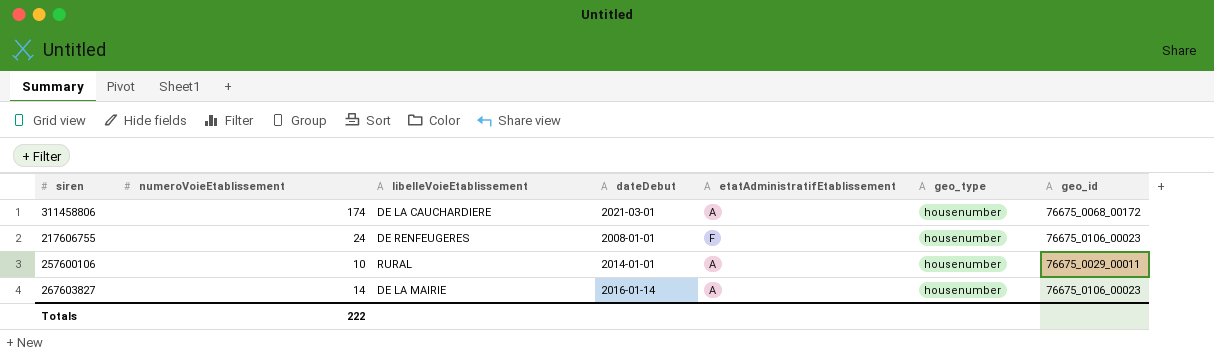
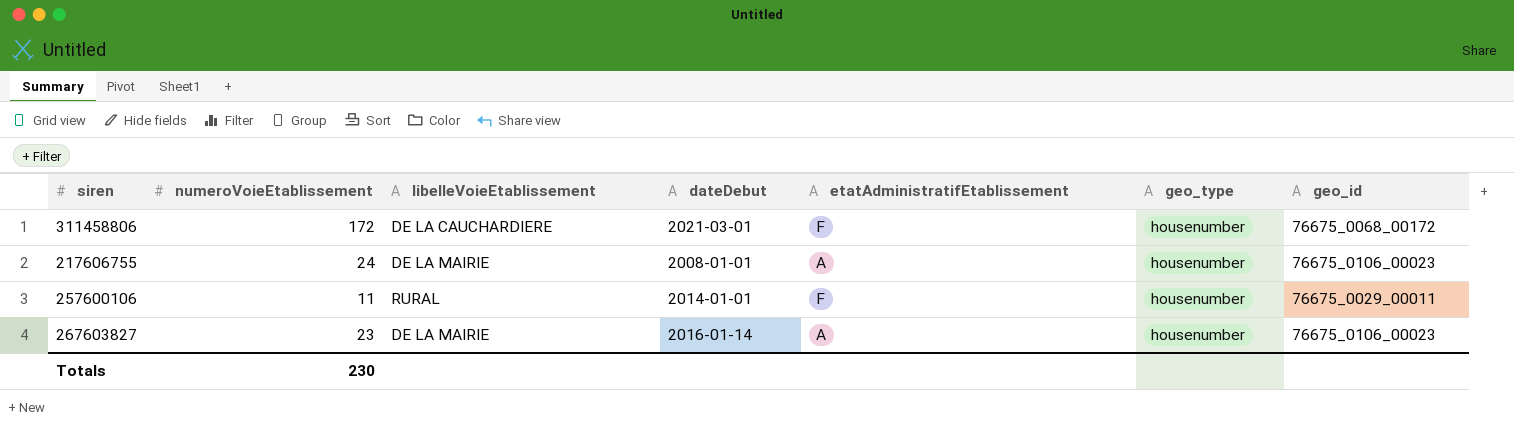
311458806 | numeroVoieEtablissement: 174 -> 172
311458806 | etatAdministratifEtablissement: A -> F
217606755 | libelleVoieEtablissement: DE RENFEUGERES -> DE LA MAIRIE
217606755 | etatAdministratifEtablissement: F -> A
257600106 | numeroVoieEtablissement: 10 -> 11
257600106 | etatAdministratifEtablissement: A -> F
267603827 | numeroVoieEtablissement: 14 -> 23
Totals | numeroVoieEtablissement: 222 -> 230

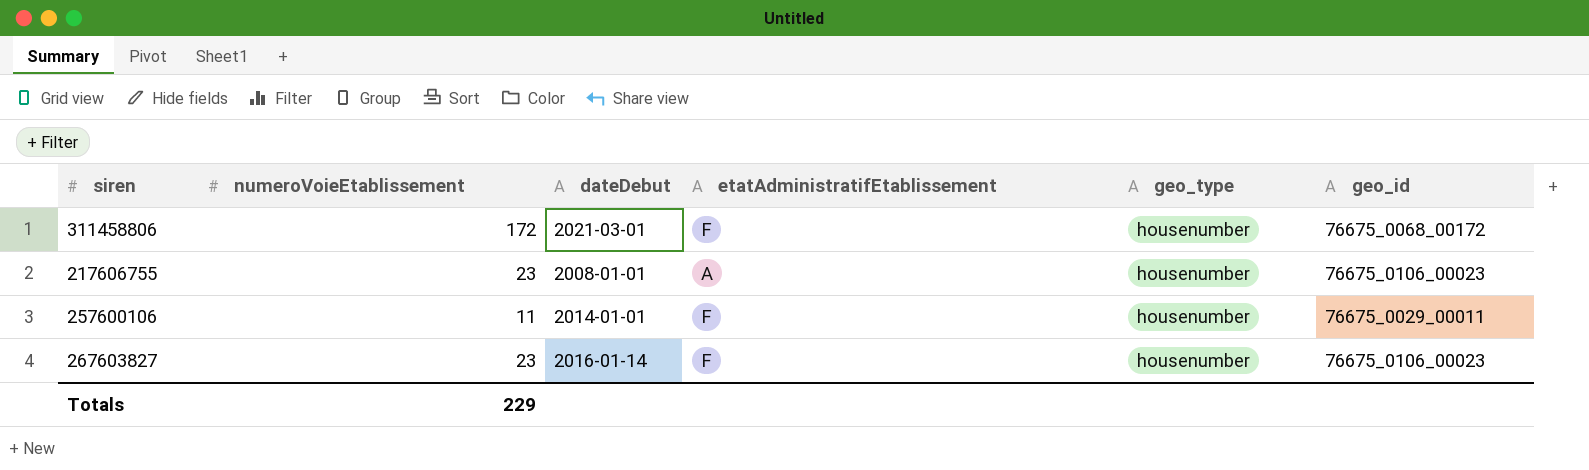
column libelleVoieEtablissement | position: 3 -> none
217606755 | numeroVoieEtablissement: 24 -> 23
267603827 | etatAdministratifEtablissement: A -> F
Totals | numeroVoieEtablissement: 230 -> 229

